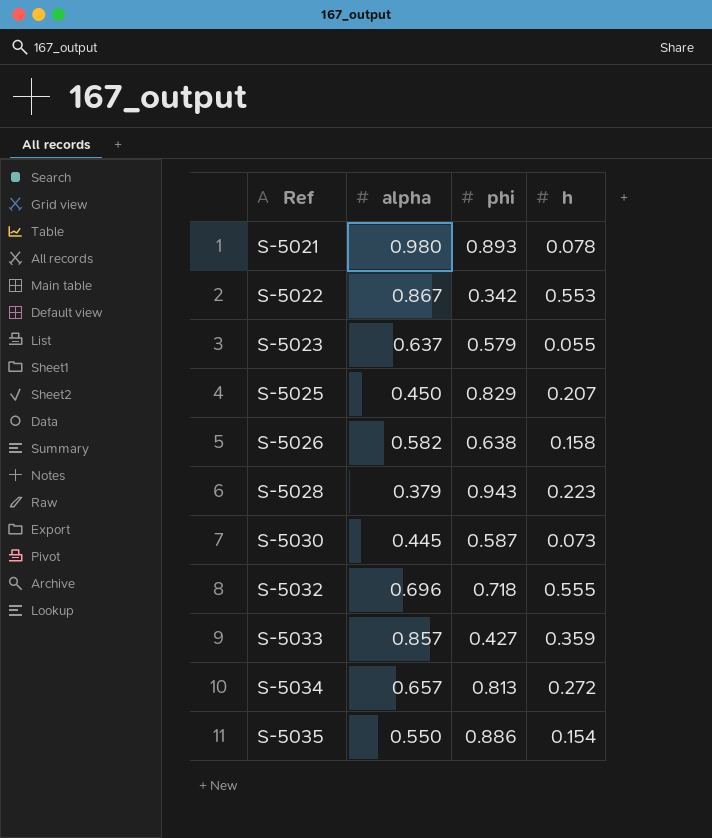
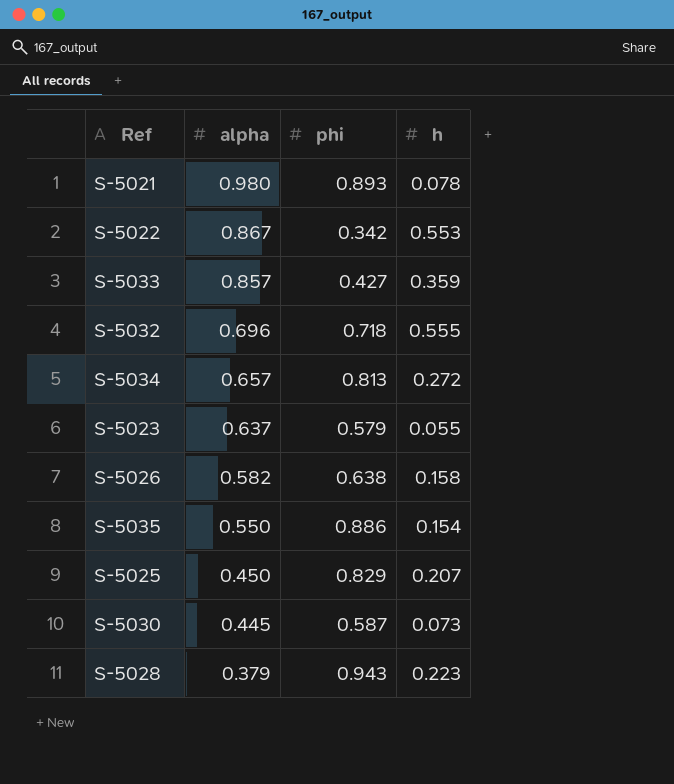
row order: Ref ascending -> alpha descending

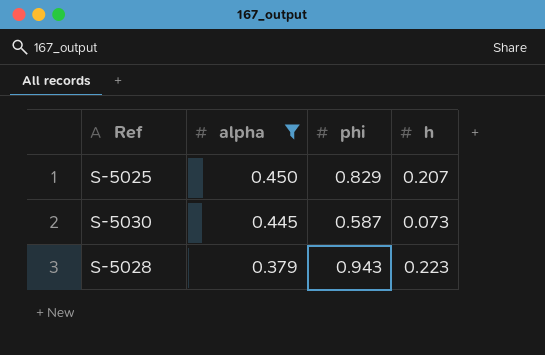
filter: none -> alpha <= 0.450

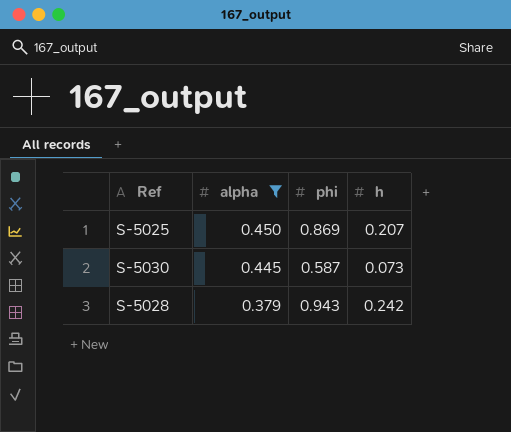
S-5025 | phi: 0.829 -> 0.869
S-5028 | h: 0.223 -> 0.242

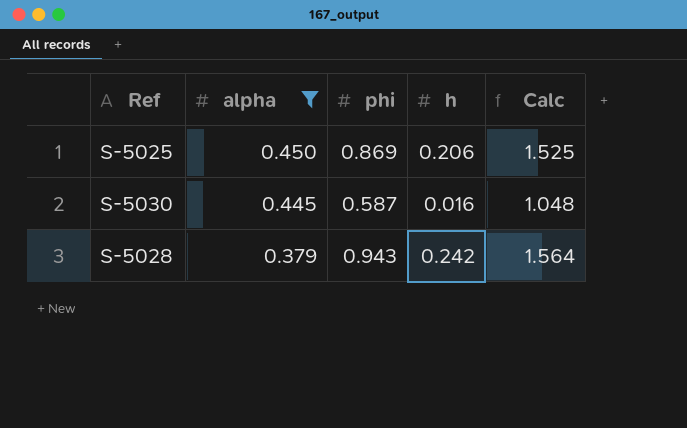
column Calc | formula: none -> [alpha] + [phi] + [h]
S-5025 | h: 0.207 -> 0.206
S-5030 | h: 0.073 -> 0.016

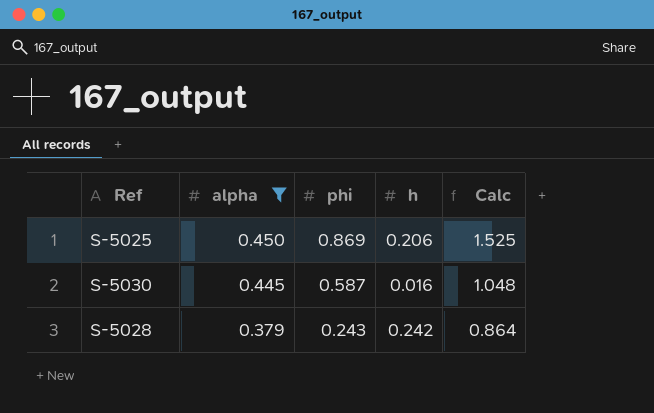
S-5028 | phi: 0.943 -> 0.243
S-5028 | Calc: 1.564 -> 0.864

